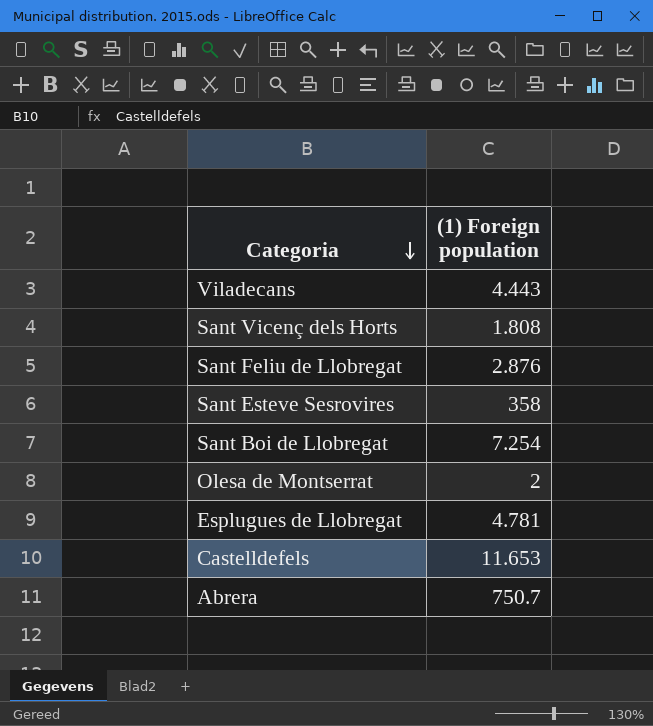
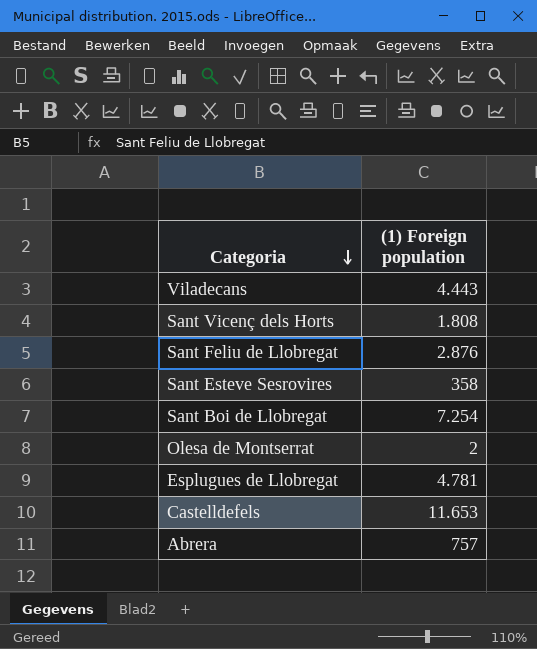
Abrera | (1) Foreign population: 750.7 -> 757

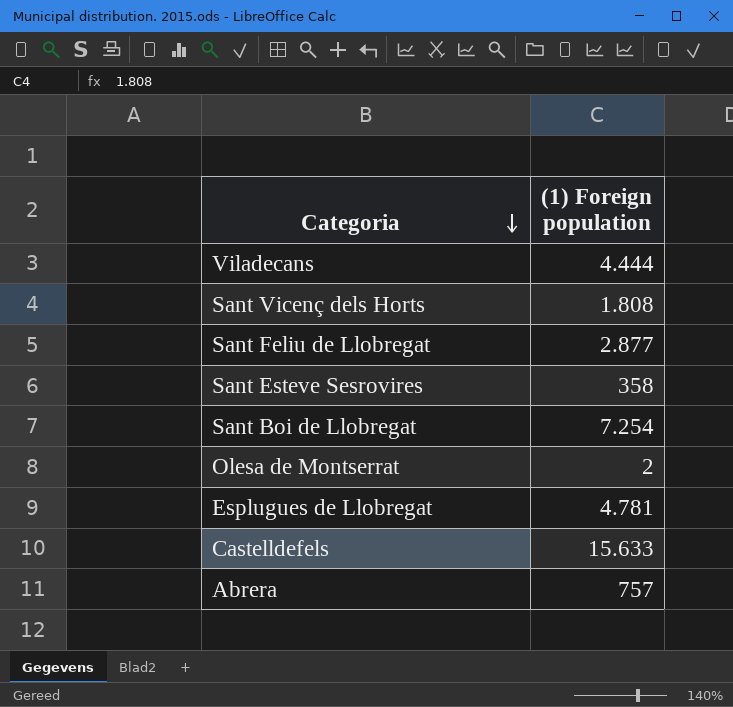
Viladecans | (1) Foreign population: 4.443 -> 4.444
Sant Feliu de Llobregat | (1) Foreign population: 2.876 -> 2.877
Castelldefels | (1) Foreign population: 11.653 -> 15.633

